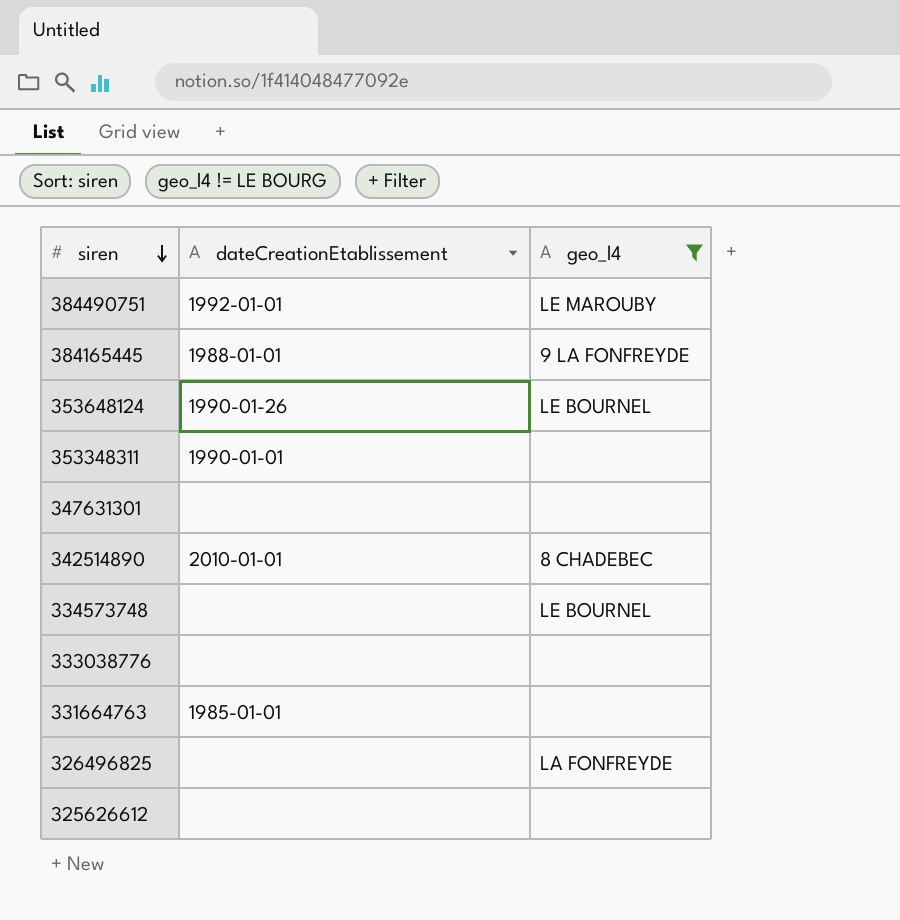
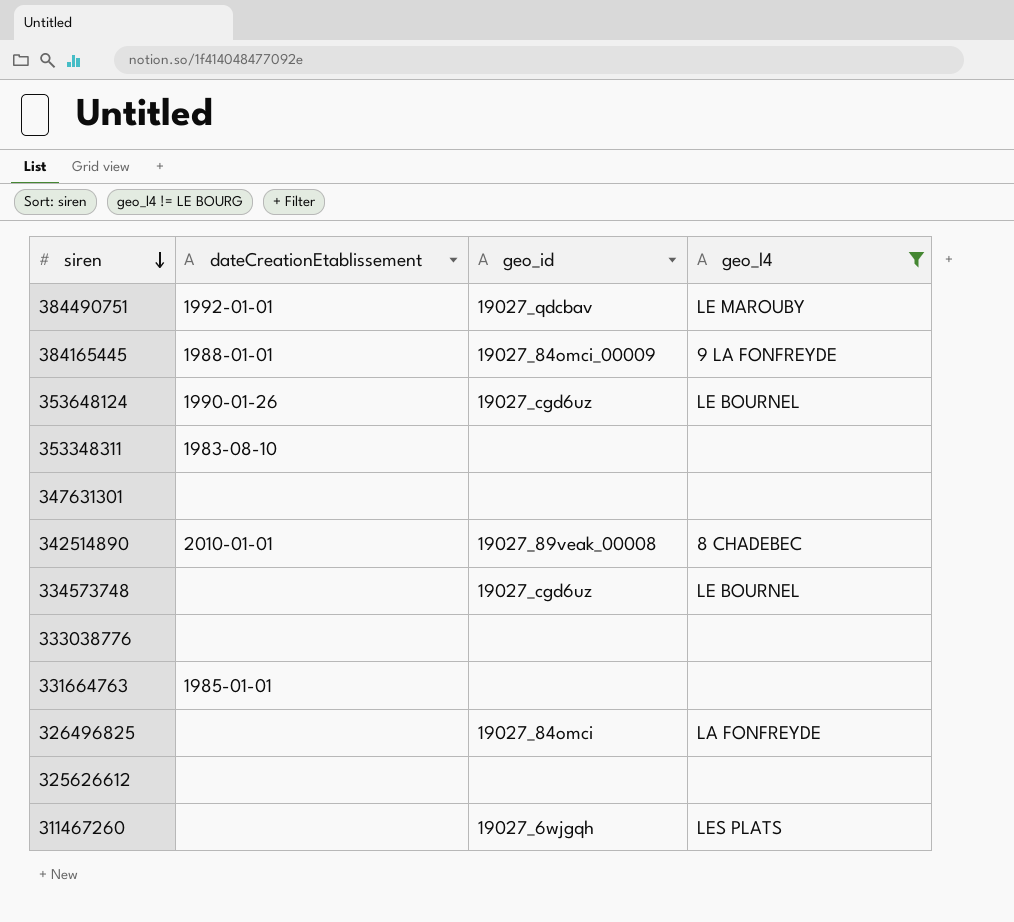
column geo_id | position: none -> 3
353348311 | dateCreationEtablissement: 1990-01-01 -> 1983-08-10
row 311467260: none -> none | 19027_6wjgqh | LES PLATS

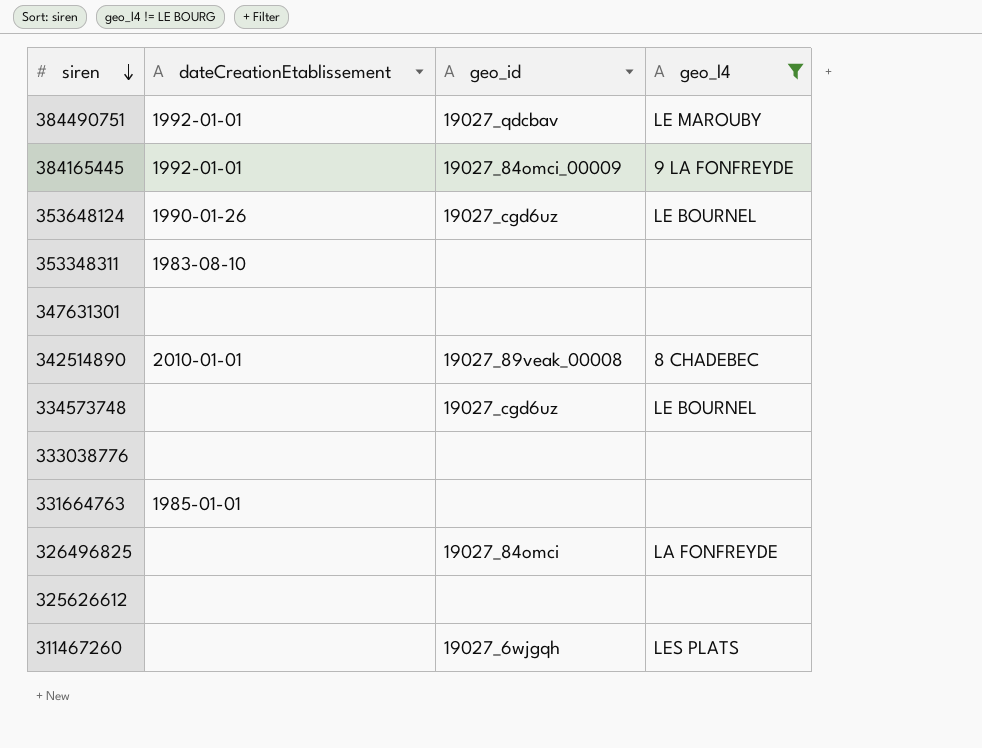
384165445 | dateCreationEtablissement: 1988-01-01 -> 1992-01-01

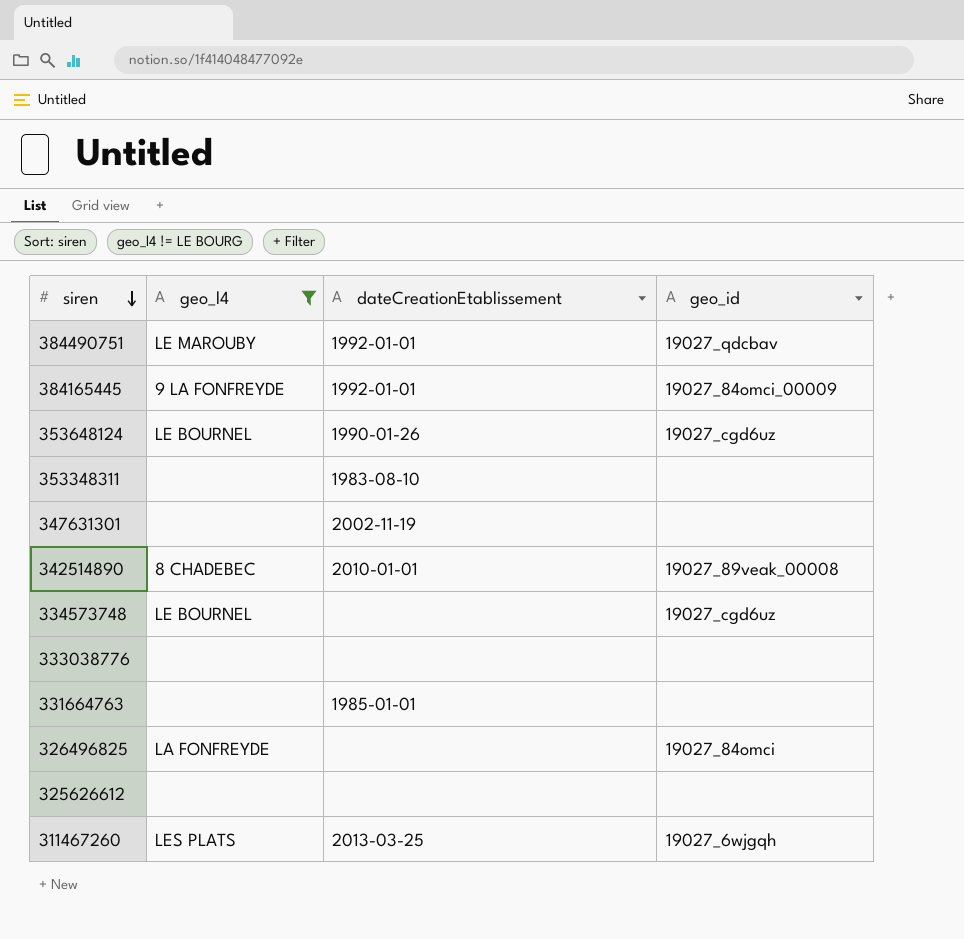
column geo_l4 | position: 4 -> 2
347631301 | dateCreationEtablissement: none -> 2002-11-19
311467260 | dateCreationEtablissement: none -> 2013-03-25

